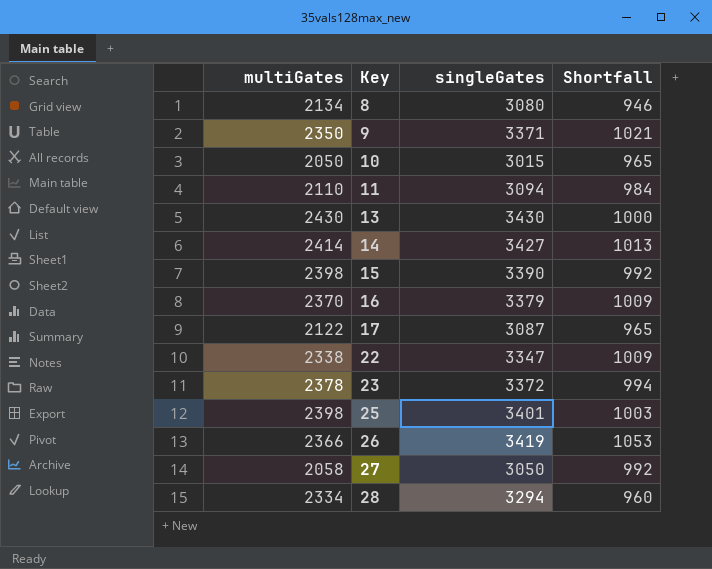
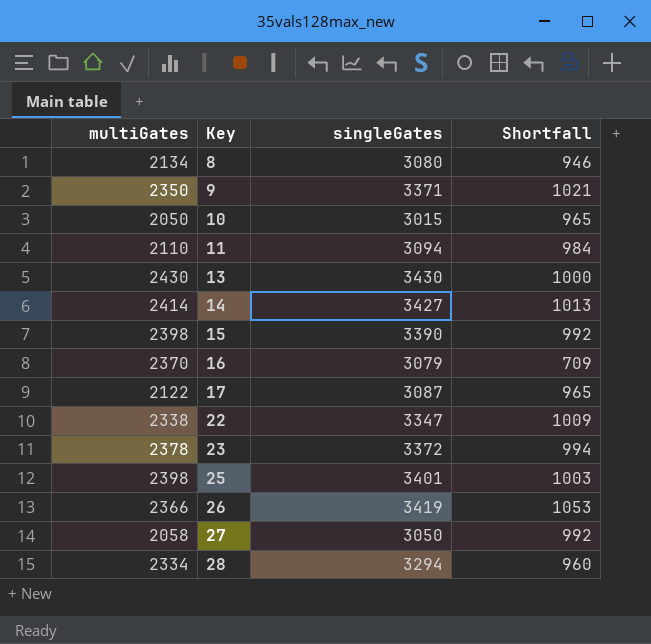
16 | singleGates: 3379 -> 3079
16 | Shortfall: 1009 -> 709

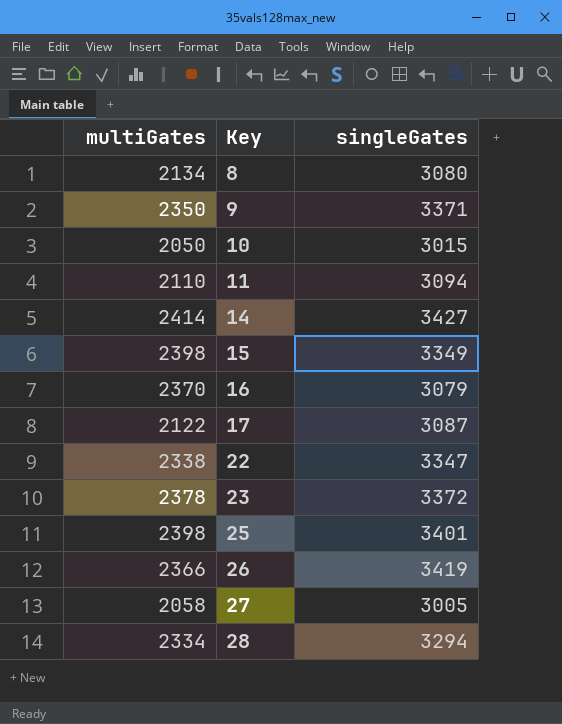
column Shortfall | formula: [singleGates] - [multiGates] -> none
row 13: 2430 | 3430 | 1000 -> none
15 | singleGates: 3390 -> 3349
27 | singleGates: 3050 -> 3005

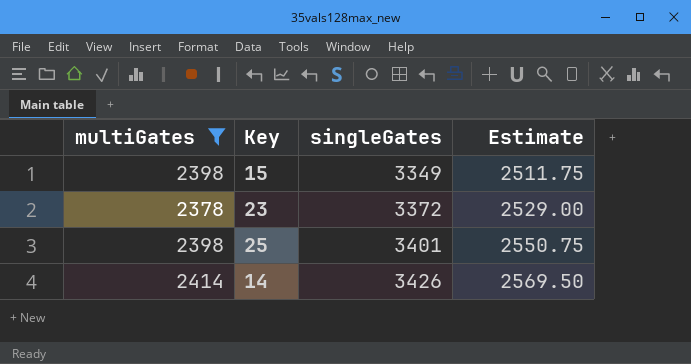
filter: none -> multiGates >= 2378
row order: Key ascending -> singleGates ascending
column Estimate | formula: none -> [singleGates] * 0.75
14 | singleGates: 3427 -> 3426

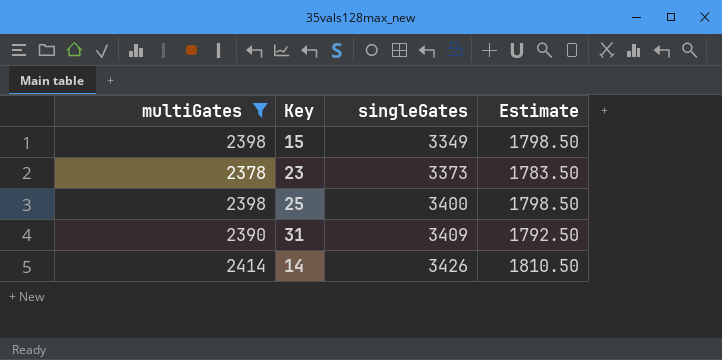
column Estimate | formula: [singleGates] * 0.75 -> [multiGates] * 0.75
23 | singleGates: 3372 -> 3373
25 | singleGates: 3401 -> 3400
row 31: none -> 2390 | 3409 | 1792.50

